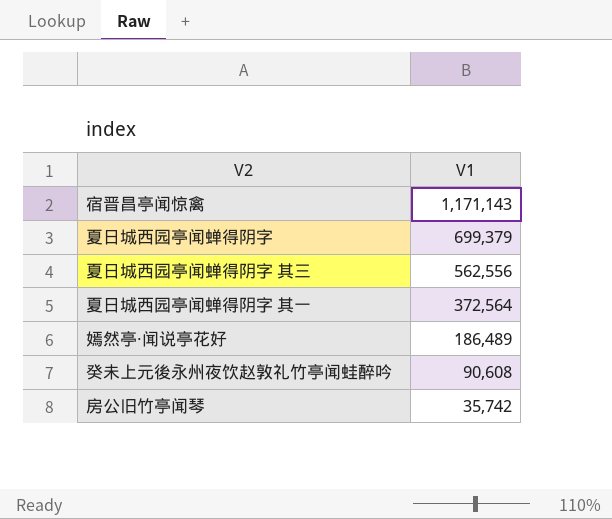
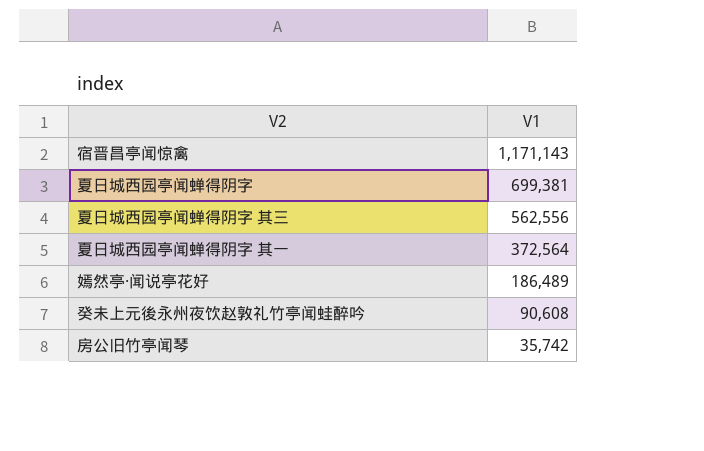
夏日城西园亭闻蝉得阴字 | V1: 699,379 -> 699,381

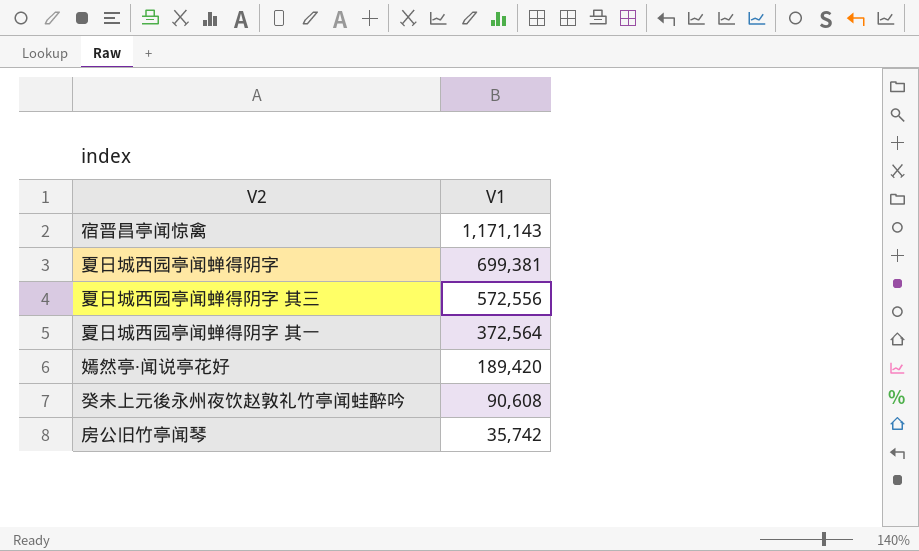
夏日城西园亭闻蝉得阴字 其三 | V1: 562,556 -> 572,556
嫣然亭·闻说亭花好 | V1: 186,489 -> 189,420

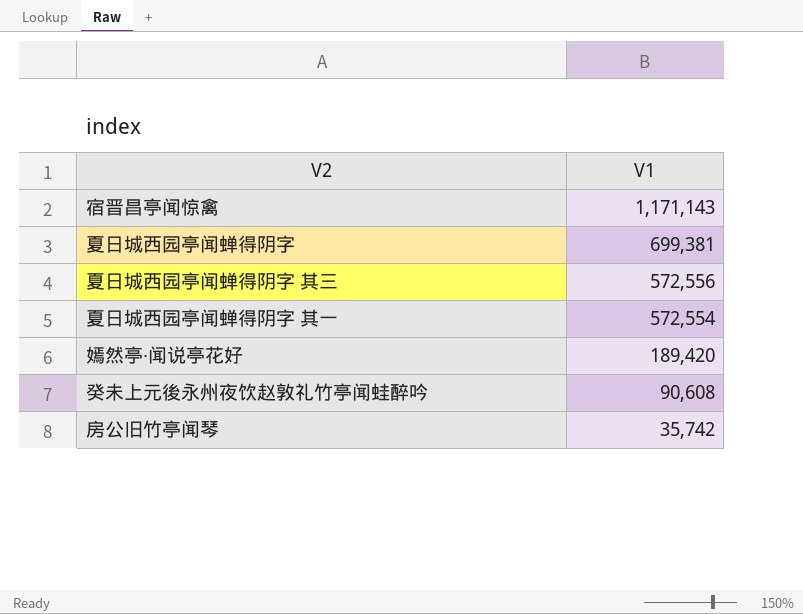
夏日城西园亭闻蝉得阴字 其一 | V1: 372,564 -> 572,554

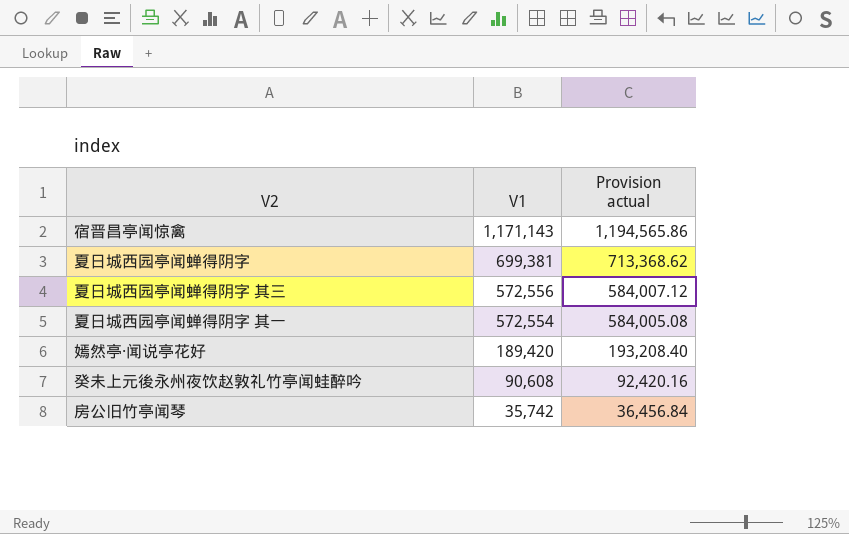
column Provision actual | formula: none -> [V1] * 1.02

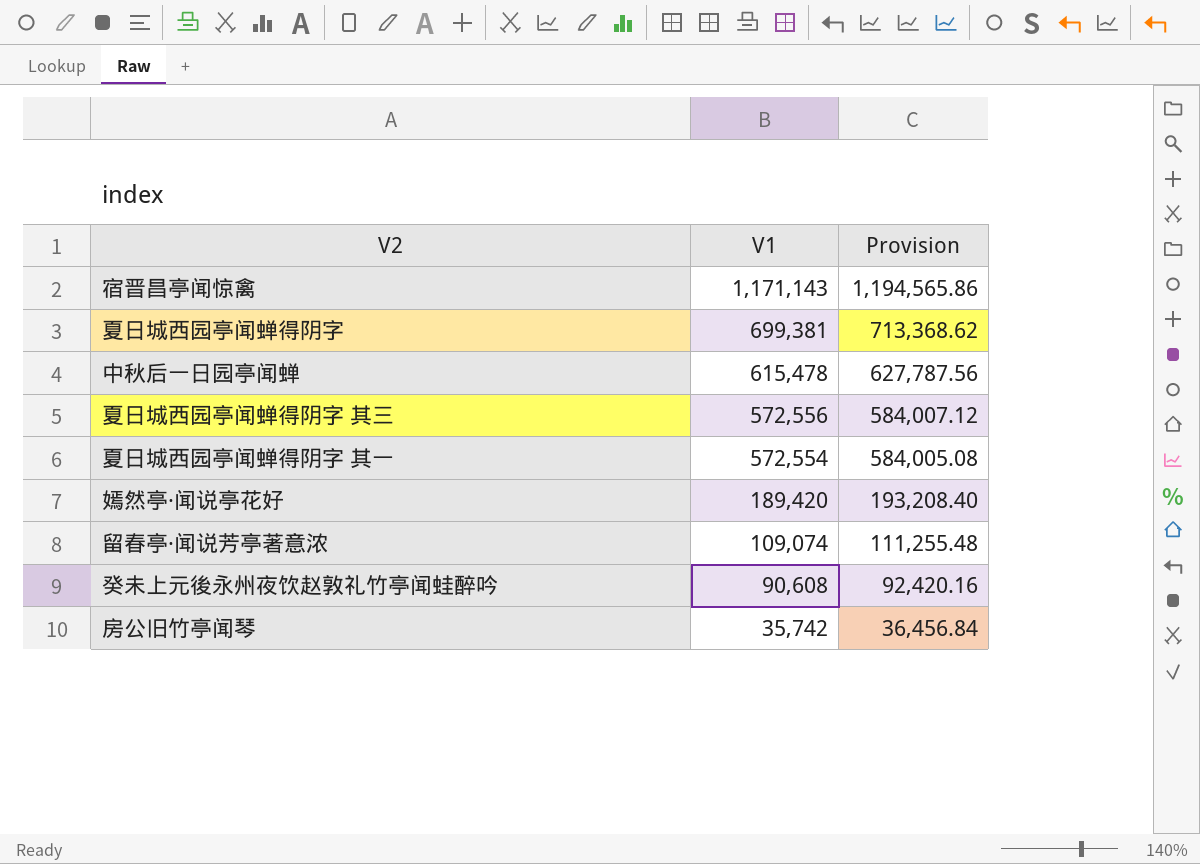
column name: Provision actual -> Provision
row 中秋后一日园亭闻蝉: none -> 615,478 | 627,787.56
row 留春亭·闻说芳亭著意浓: none -> 109,074 | 111,255.48

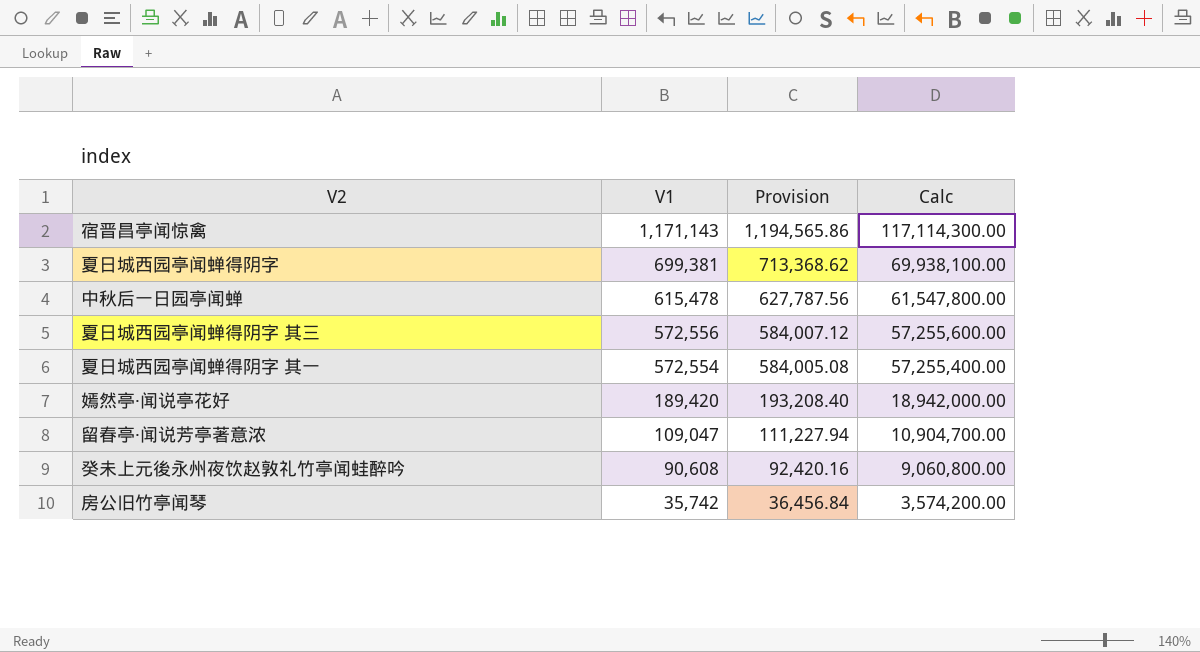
column Calc | formula: none -> [V1] * 100
留春亭·闻说芳亭著意浓 | V1: 109,074 -> 109,047
留春亭·闻说芳亭著意浓 | Provision: 111,255.48 -> 111,227.94

